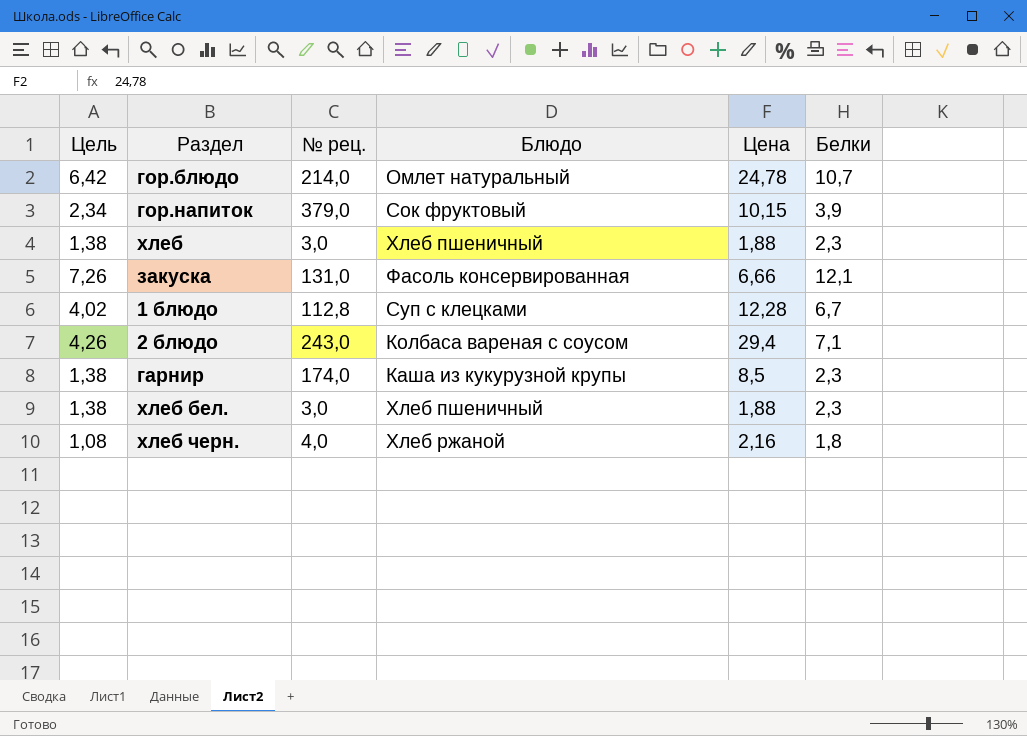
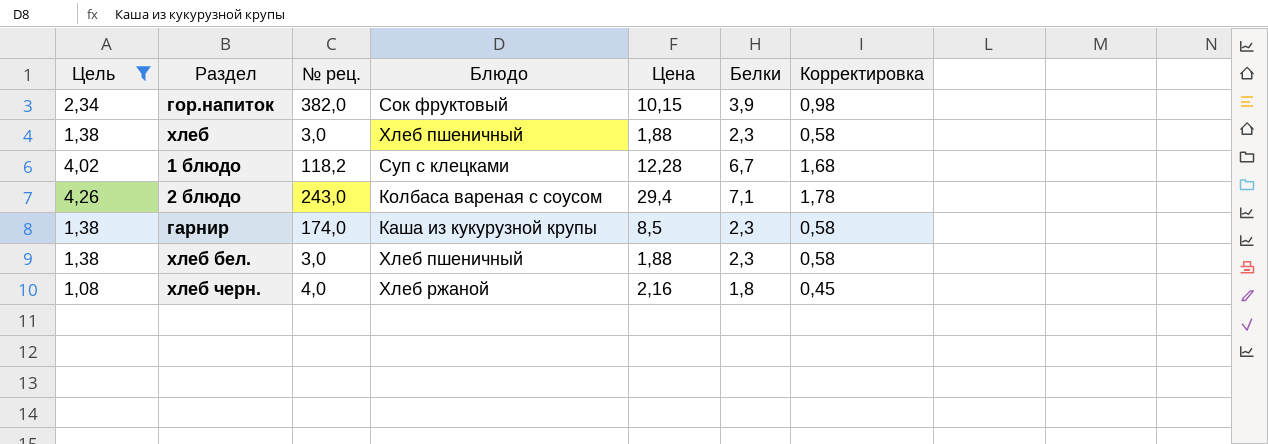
filter: none -> Цель <= 4,26
column Корректировка | formula: none -> [Белки] * 0,25
гор.напиток | № рец.: 379,0 -> 382,0
1 блюдо | № рец.: 112,8 -> 118,2

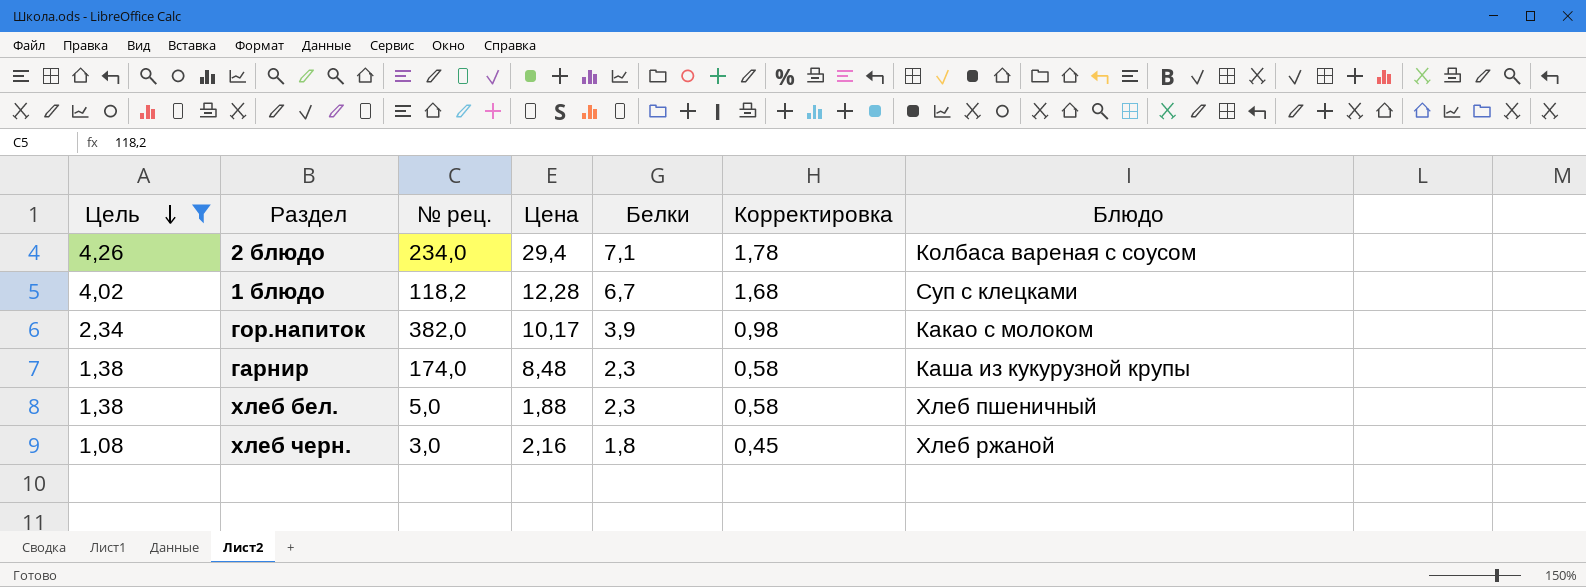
row order: none -> Цель descending
column Блюдо | position: 4 -> 7
row хлеб: 1,38 | 3,0 | Хлеб пшеничный | 1,88 | 2,3 | 0,58 -> none
2 блюдо | № рец.: 243,0 -> 234,0
гор.напиток | Цена: 10,15 -> 10,17
гор.напиток | Блюдо: Сок фруктовый -> Какао с молоком
гарнир | Цена: 8,5 -> 8,48
хлеб бел. | № рец.: 3,0 -> 5,0
хлеб черн. | № рец.: 4,0 -> 3,0

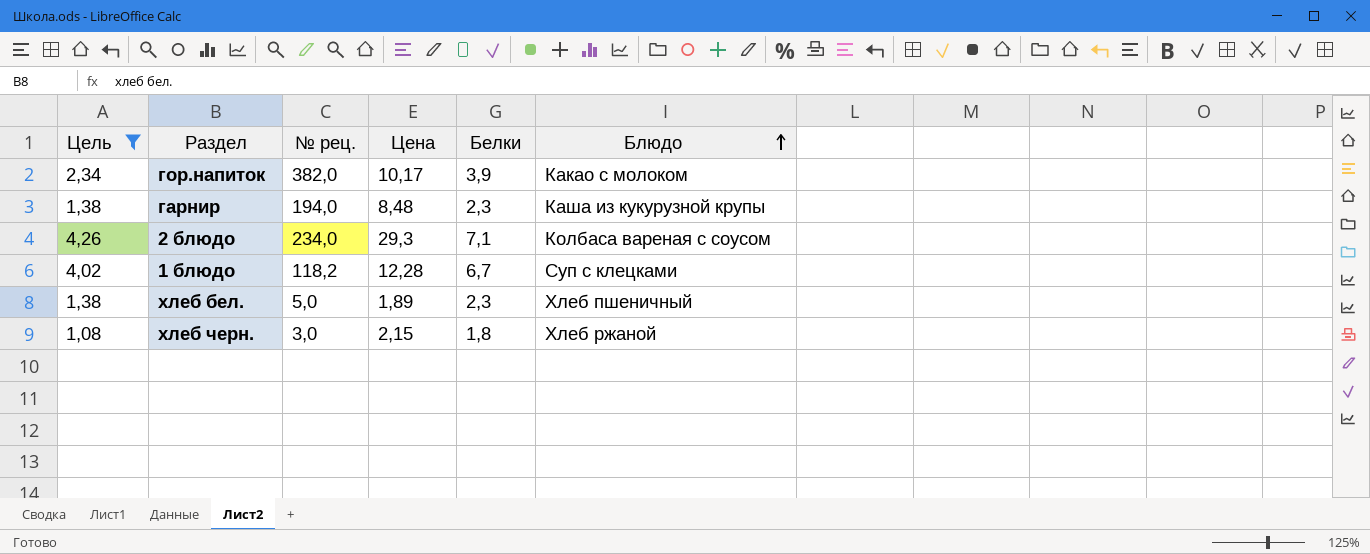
row order: Цель descending -> Блюдо ascending
column Корректировка | formula: [Белки] * 0,25 -> none
гарнир | № рец.: 174,0 -> 194,0
2 блюдо | Цена: 29,4 -> 29,3
хлеб бел. | Цена: 1,88 -> 1,89
хлеб черн. | Цена: 2,16 -> 2,15

